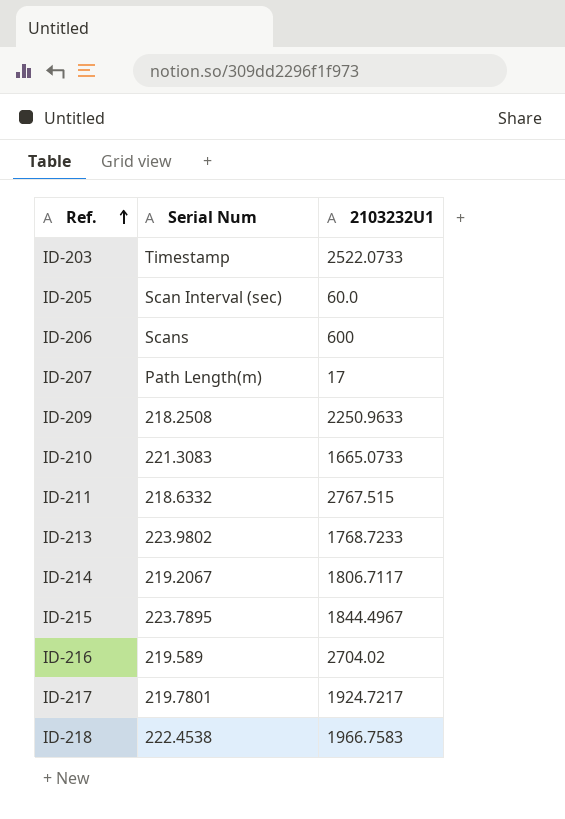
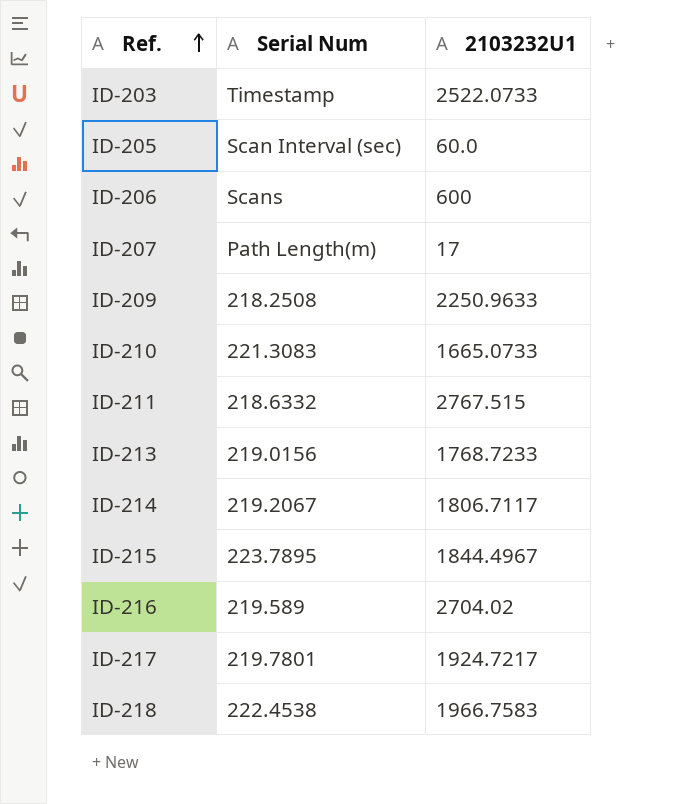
ID-213 | Serial Num: 223.9802 -> 219.0156

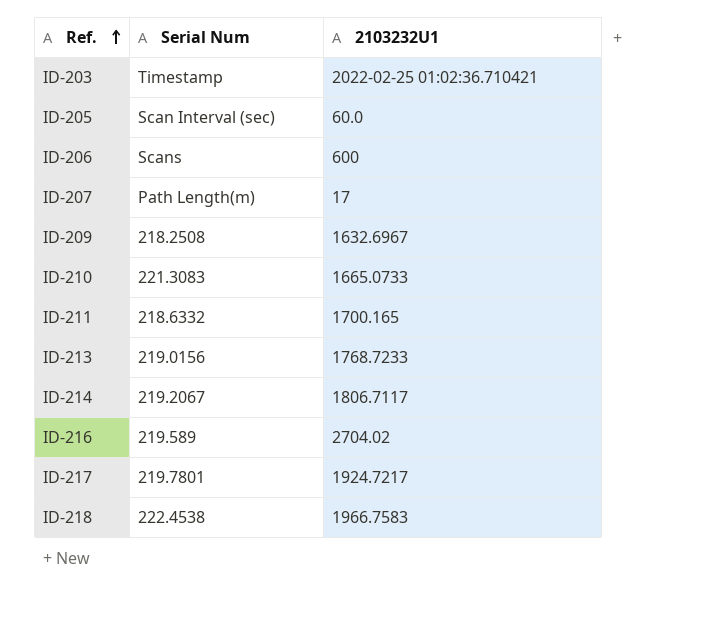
row ID-215: 223.7895 | 1844.4967 -> none
ID-203 | 2103232U1: 2522.0733 -> 2022-02-25 01:02:36.710421
ID-209 | 2103232U1: 2250.9633 -> 1632.6967
ID-211 | 2103232U1: 2767.515 -> 1700.165

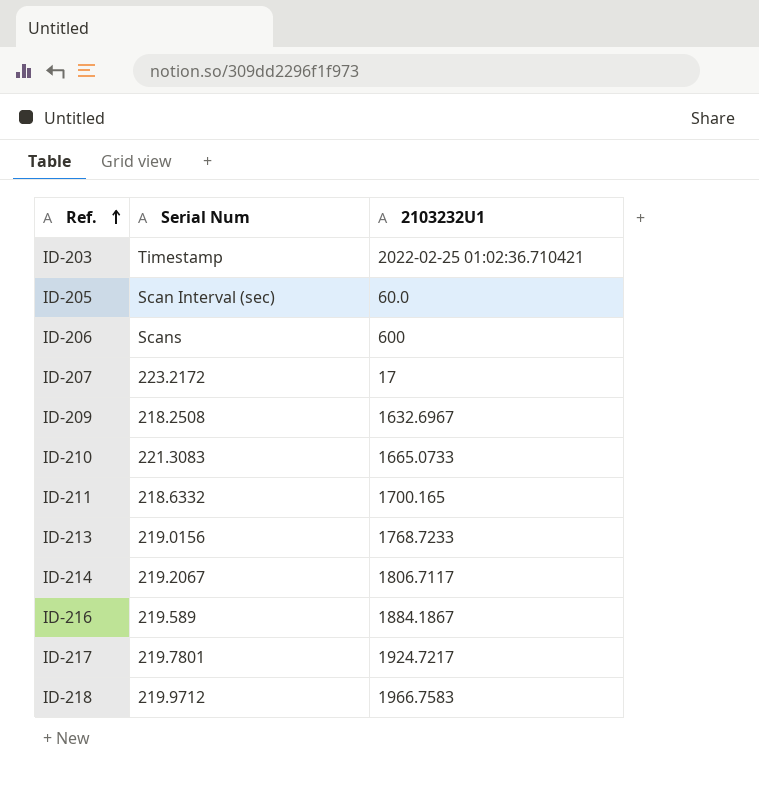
ID-207 | Serial Num: Path Length(m) -> 223.2172
ID-216 | 2103232U1: 2704.02 -> 1884.1867
ID-218 | Serial Num: 222.4538 -> 219.9712

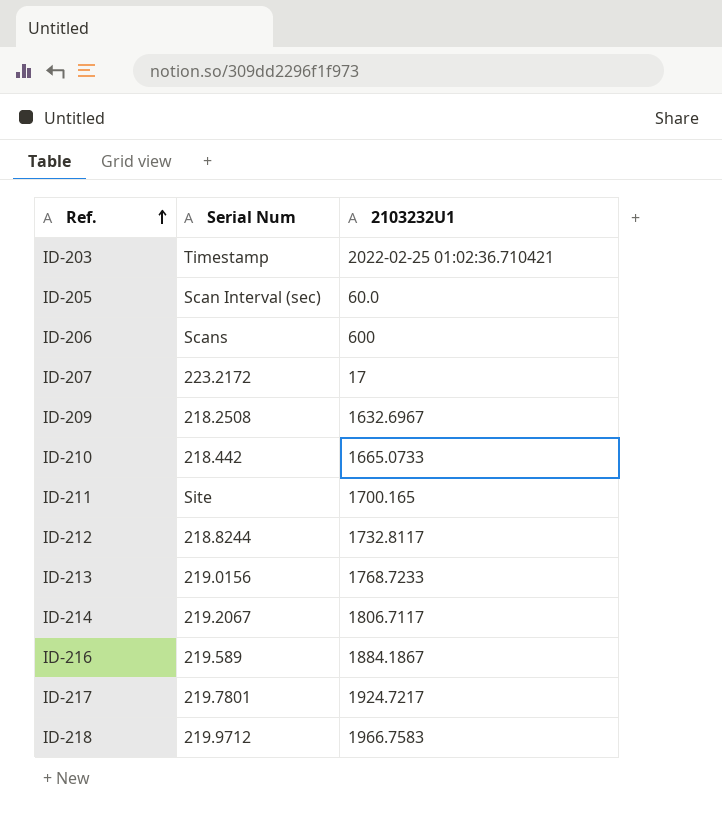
ID-210 | Serial Num: 221.3083 -> 218.442
ID-211 | Serial Num: 218.6332 -> Site
row ID-212: none -> 218.8244 | 1732.8117

